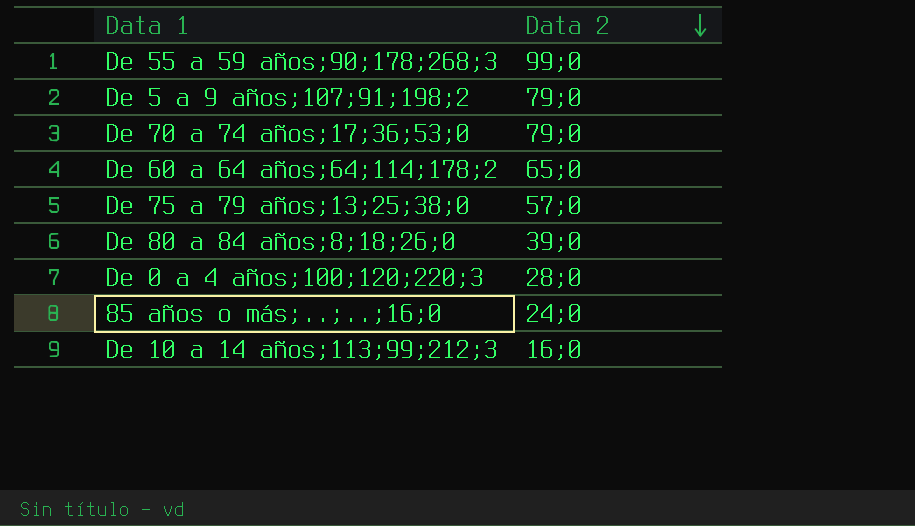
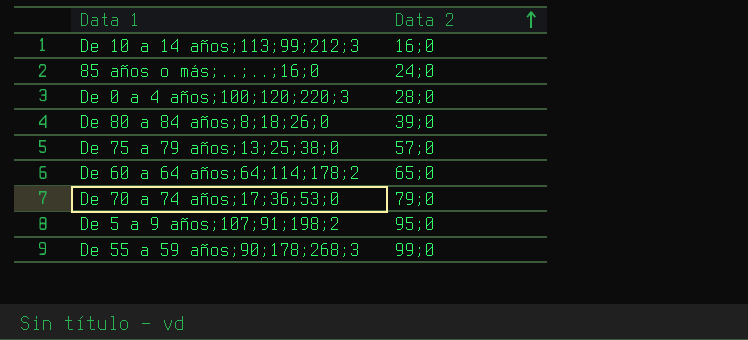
row order: Data 2 descending -> Data 2 ascending
De 5 a 9 años;107;91;198;2 | Data 2: 79;0 -> 95;0

